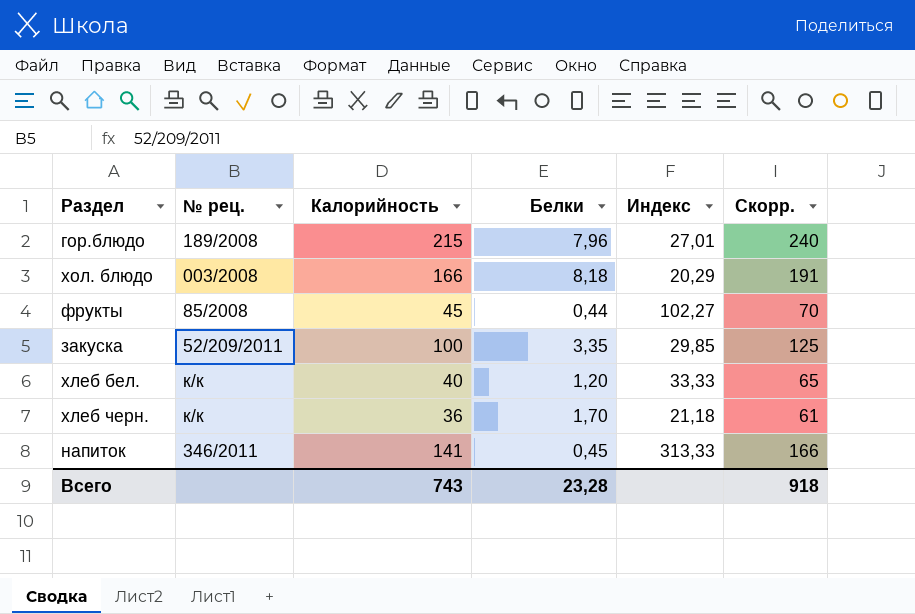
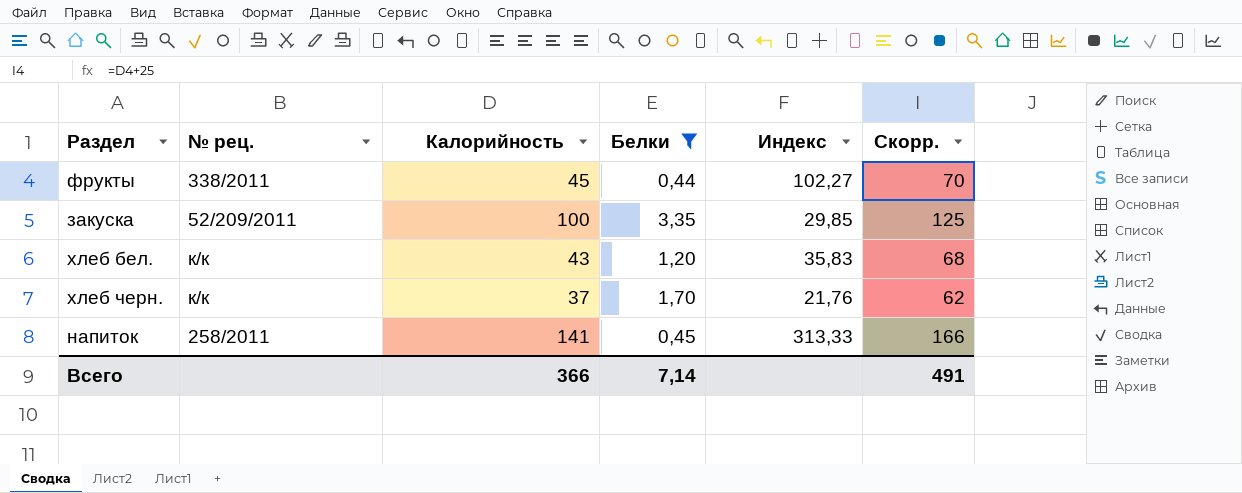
filter: none -> Белки <= 3,35
фрукты | № рец.: 85/2008 -> 338/2011
хлеб бел. | Калорийность: 40 -> 43
хлеб бел. | Индекс: 33,33 -> 35,83
хлеб бел. | Скорр.: 65 -> 68
хлеб черн. | Калорийность: 36 -> 37
хлеб черн. | Индекс: 21,18 -> 21,76
хлеб черн. | Скорр.: 61 -> 62
напиток | № рец.: 346/2011 -> 258/2011
Всего | Калорийность: 743 -> 366
Всего | Белки: 23,28 -> 7,14
Всего | Скорр.: 918 -> 491

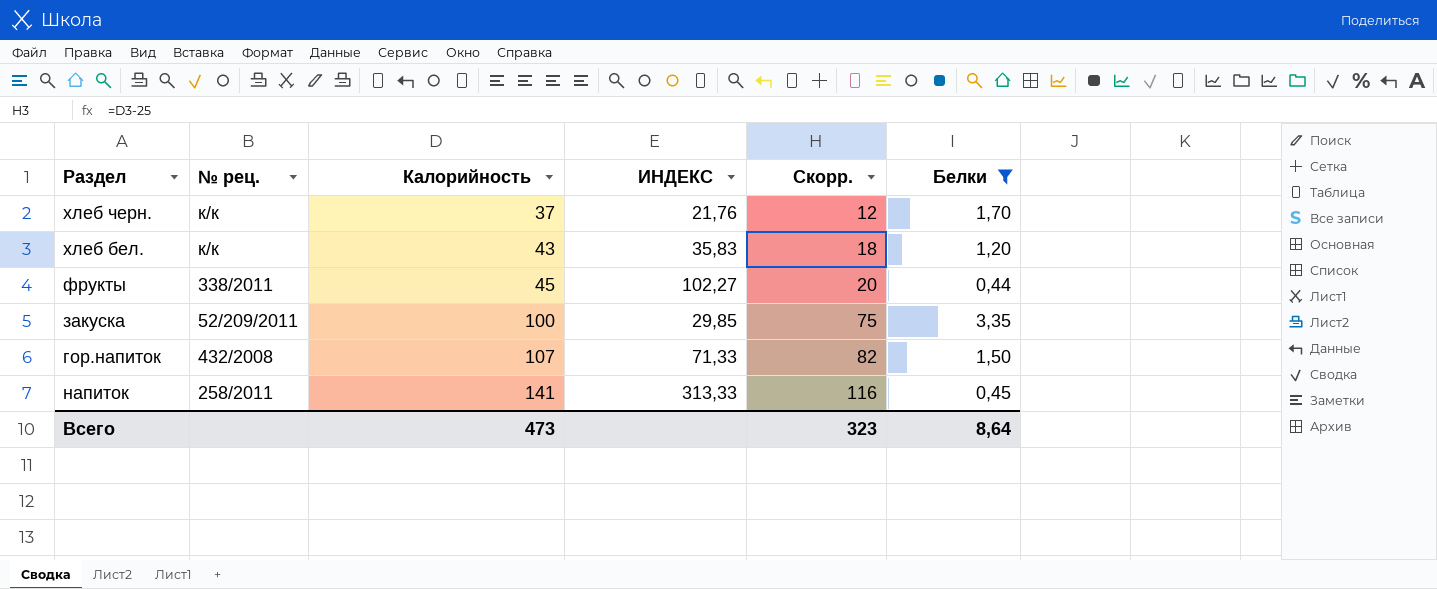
row order: none -> Калорийность ascending
column name: Индекс -> ИНДЕКС
column Скорр. | formula: [Калорийность] + 25 -> [Калорийность] - 25
column Белки | position: 4 -> 6
row гор.напиток: none -> 432/2008 | 107 | 71,33 | 82 | 1,50
Всего | Калорийность: 366 -> 473
Всего | Скорр.: 491 -> 323
Всего | Белки: 7,14 -> 8,64

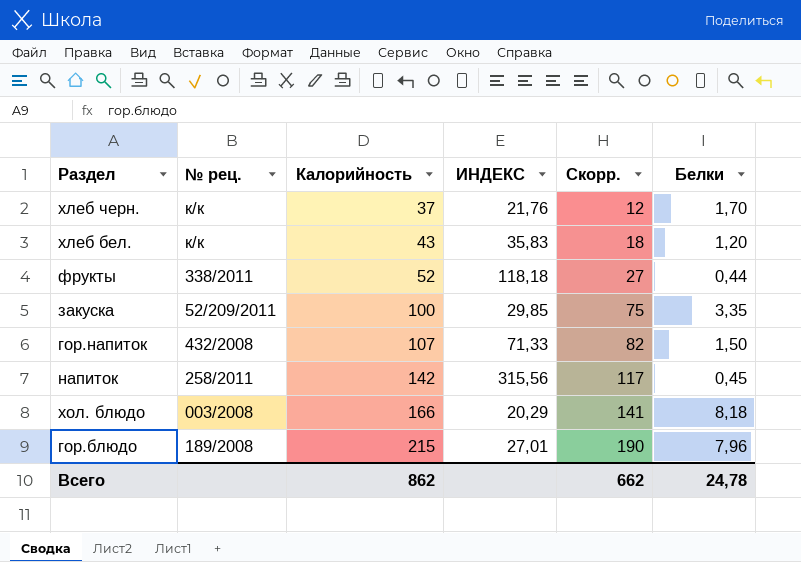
filter: Белки <= 3,35 -> none
фрукты | Калорийность: 45 -> 52
фрукты | ИНДЕКС: 102,27 -> 118,18
фрукты | Скорр.: 20 -> 27
напиток | Калорийность: 141 -> 142
напиток | ИНДЕКС: 313,33 -> 315,56
напиток | Скорр.: 116 -> 117
Всего | Калорийность: 473 -> 862
Всего | Скорр.: 323 -> 662
Всего | Белки: 8,64 -> 24,78

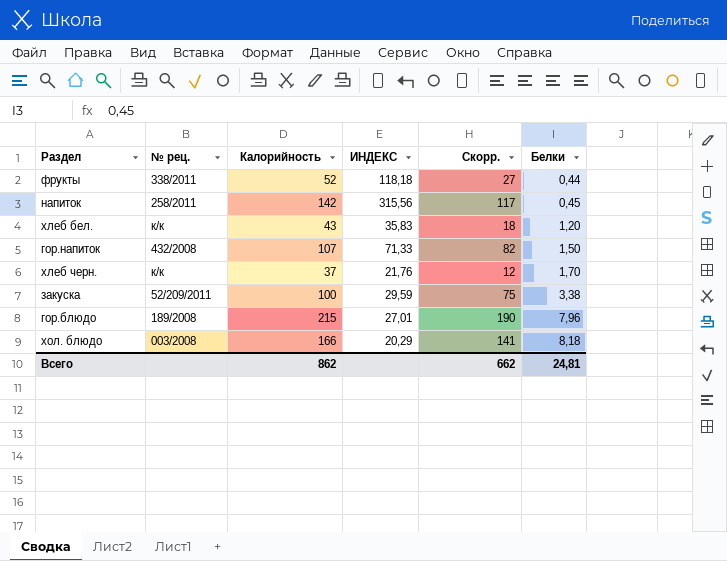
row order: Калорийность ascending -> Белки ascending
закуска | ИНДЕКС: 29,85 -> 29,59
закуска | Белки: 3,35 -> 3,38
Всего | Белки: 24,78 -> 24,81

